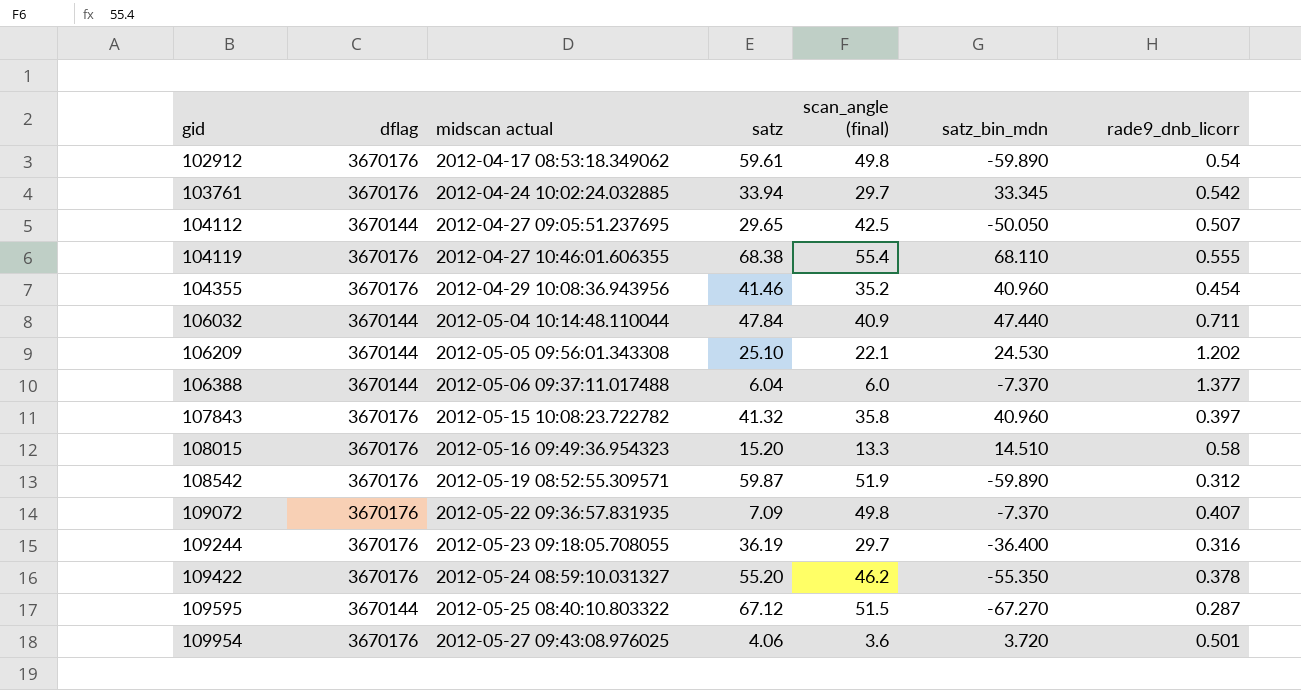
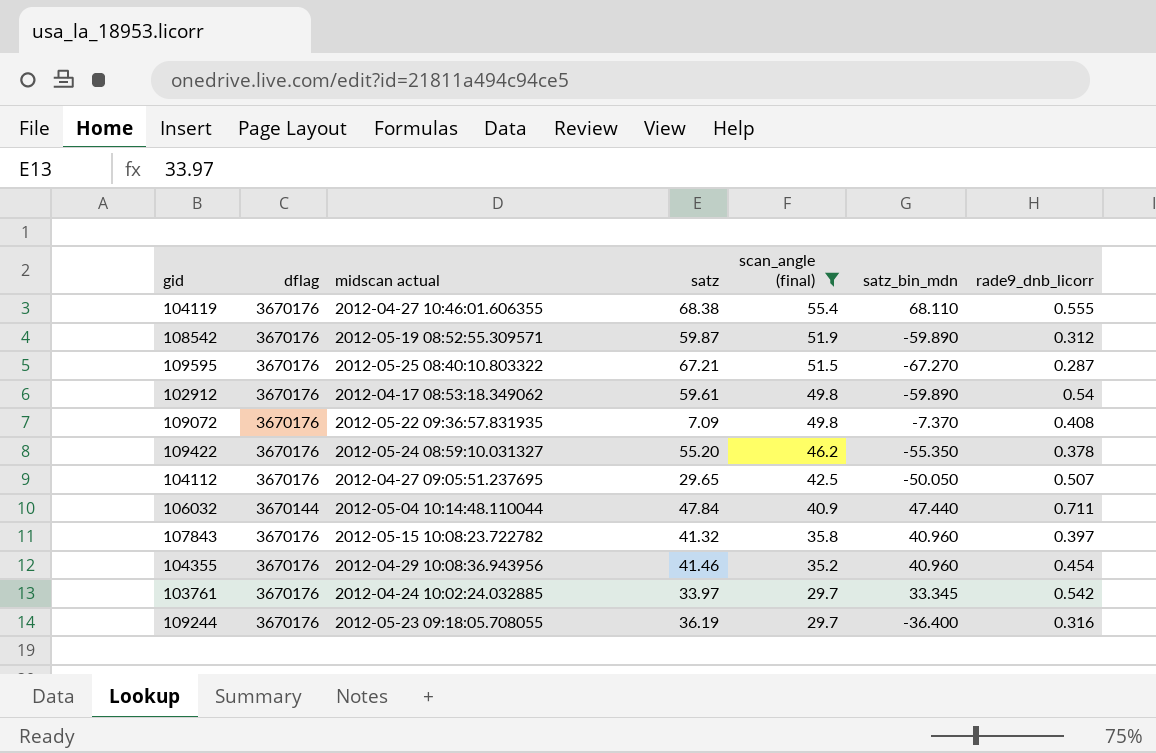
filter: none -> scan_angle (final) >= 29.7
row order: gid ascending -> scan_angle (final) descending
109595 | dflag: 3670144 -> 3670176
109595 | satz: 67.12 -> 67.21
109072 | rade9_dnb_licorr: 0.407 -> 0.408
104112 | dflag: 3670144 -> 3670176
103761 | satz: 33.94 -> 33.97

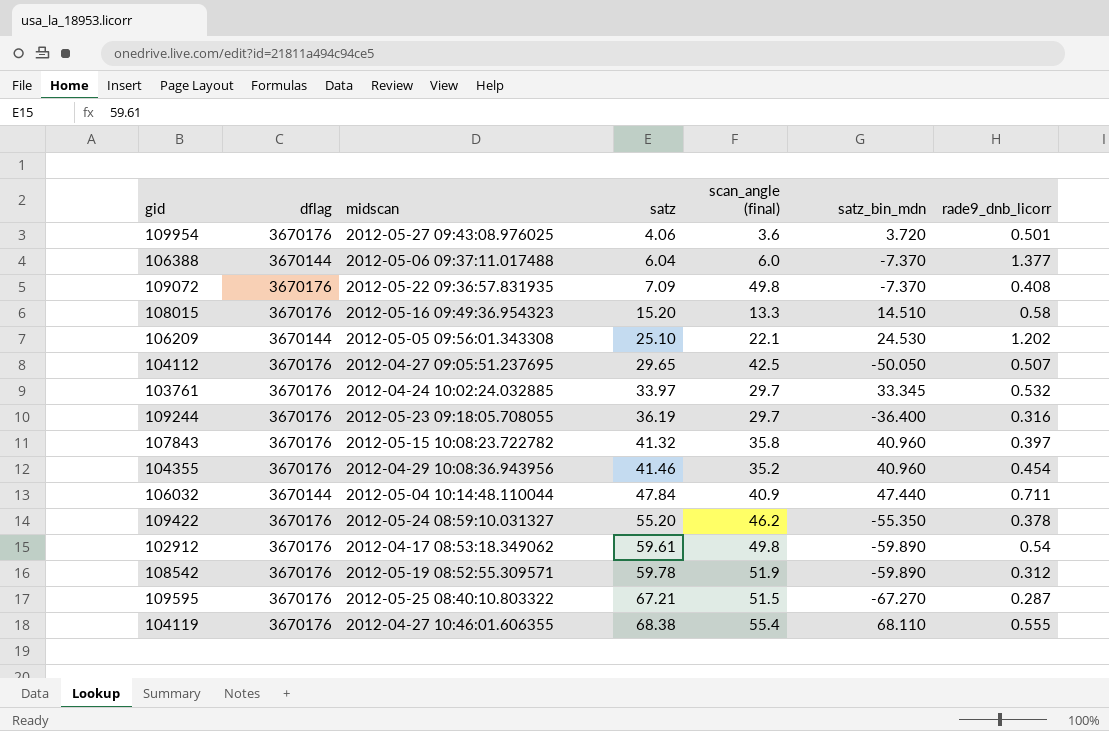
filter: scan_angle (final) >= 29.7 -> none
row order: scan_angle (final) descending -> satz ascending
column name: midscan actual -> midscan
103761 | rade9_dnb_licorr: 0.542 -> 0.532
108542 | satz: 59.87 -> 59.78

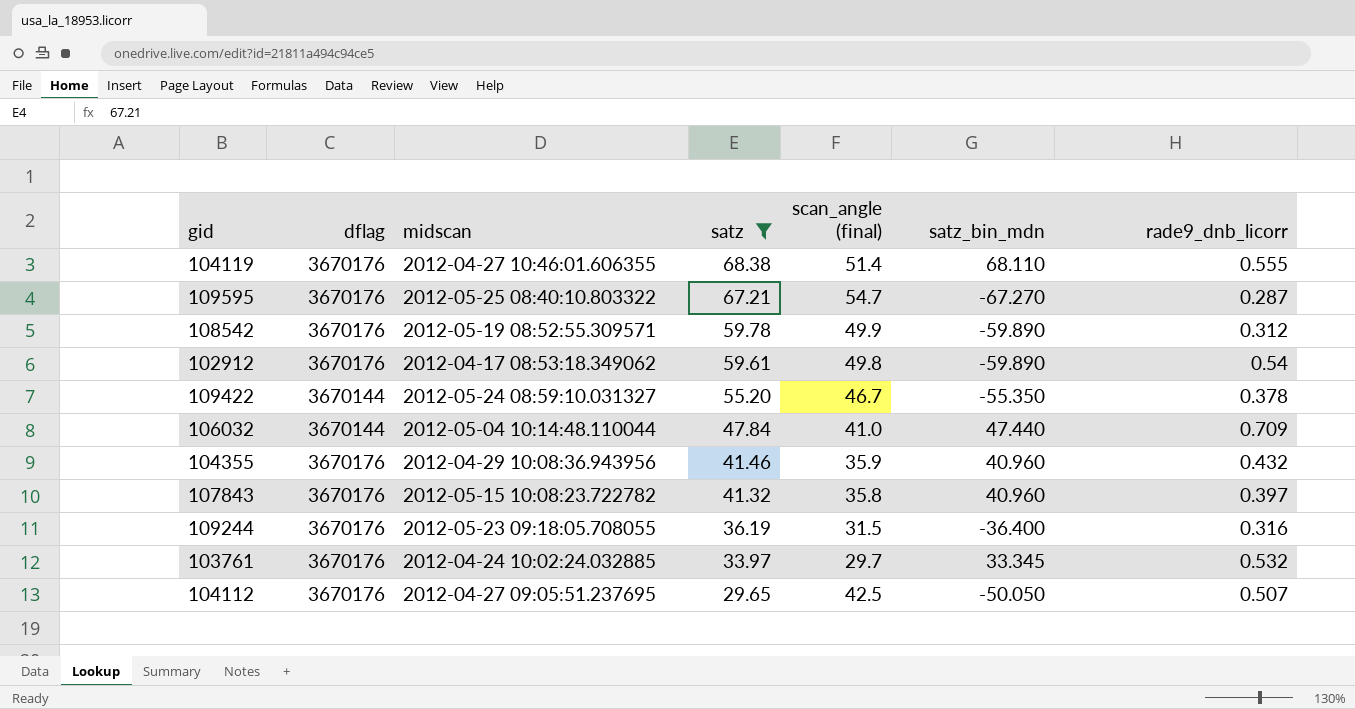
filter: none -> satz >= 29.65
row order: satz ascending -> satz descending
104119 | scan_angle (final): 55.4 -> 51.4
109595 | scan_angle (final): 51.5 -> 54.7
108542 | scan_angle (final): 51.9 -> 49.9
109422 | dflag: 3670176 -> 3670144
109422 | scan_angle (final): 46.2 -> 46.7
106032 | scan_angle (final): 40.9 -> 41.0
106032 | rade9_dnb_licorr: 0.711 -> 0.709
104355 | scan_angle (final): 35.2 -> 35.9
104355 | rade9_dnb_licorr: 0.454 -> 0.432
109244 | scan_angle (final): 29.7 -> 31.5

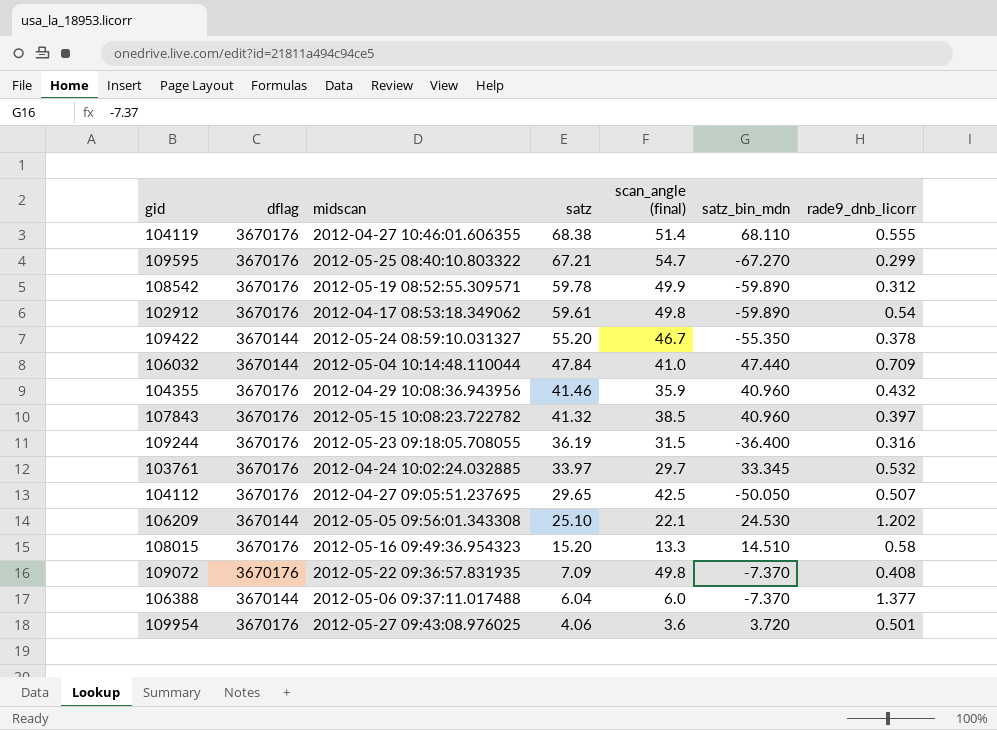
filter: satz >= 29.65 -> none
109595 | rade9_dnb_licorr: 0.287 -> 0.299
107843 | scan_angle (final): 35.8 -> 38.5

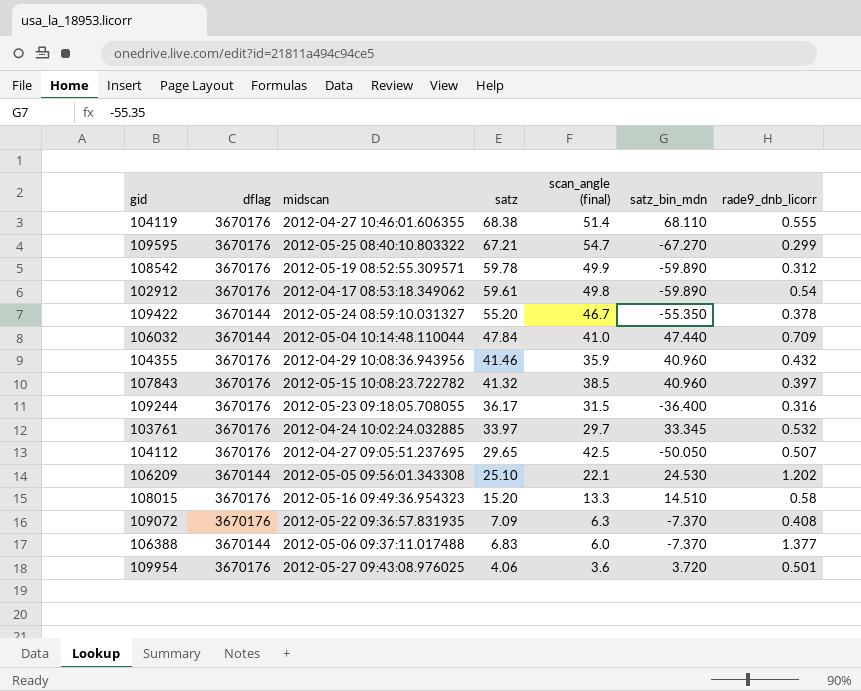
109244 | satz: 36.19 -> 36.17
109072 | scan_angle (final): 49.8 -> 6.3
106388 | satz: 6.04 -> 6.83

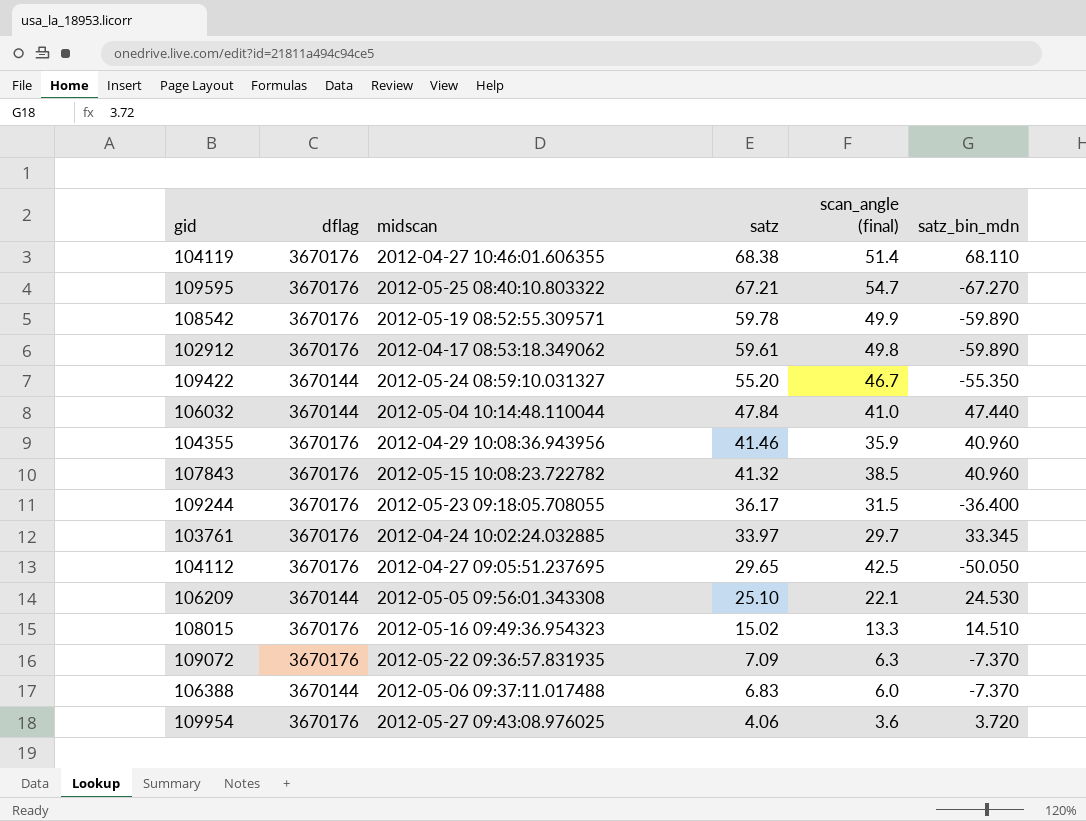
column rade9_dnb_licorr | position: 7 -> none
108015 | satz: 15.20 -> 15.02

